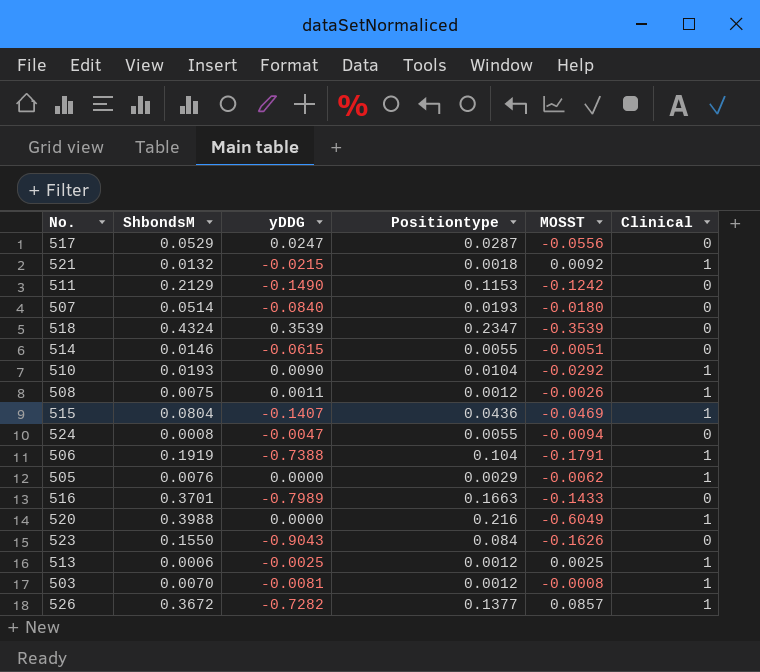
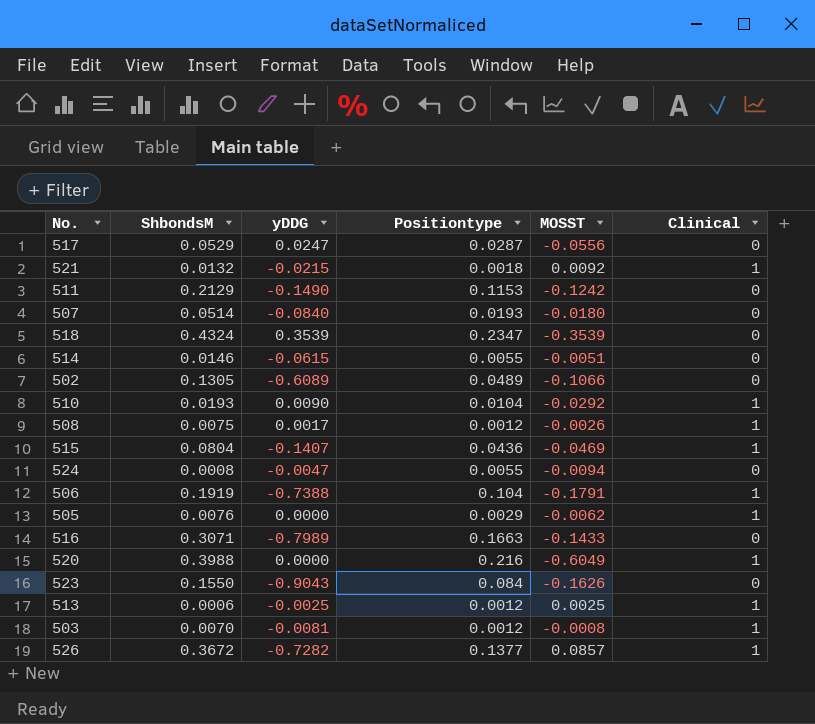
row 502: none -> 0.1305 | -0.6089 | 0.0489 | -0.1066 | 0
508 | yDDG: 0.0011 -> 0.0017
516 | ShbondsM: 0.3701 -> 0.3071

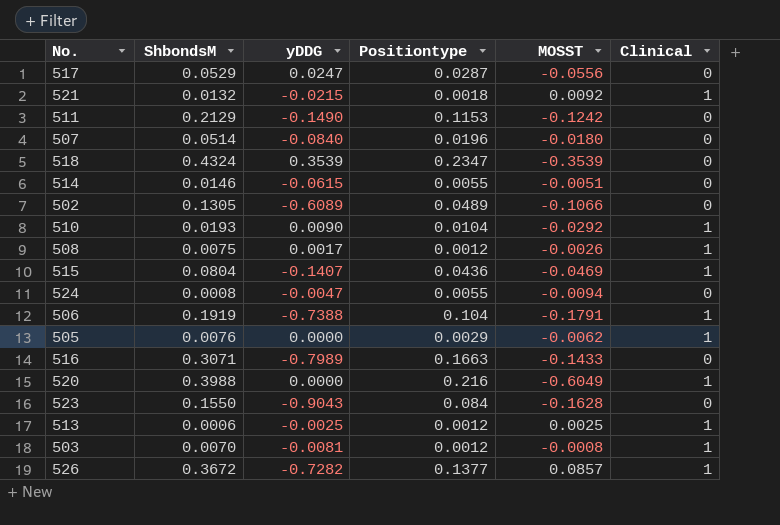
507 | Positiontype: 0.0193 -> 0.0196
523 | MOSST: -0.1626 -> -0.1628

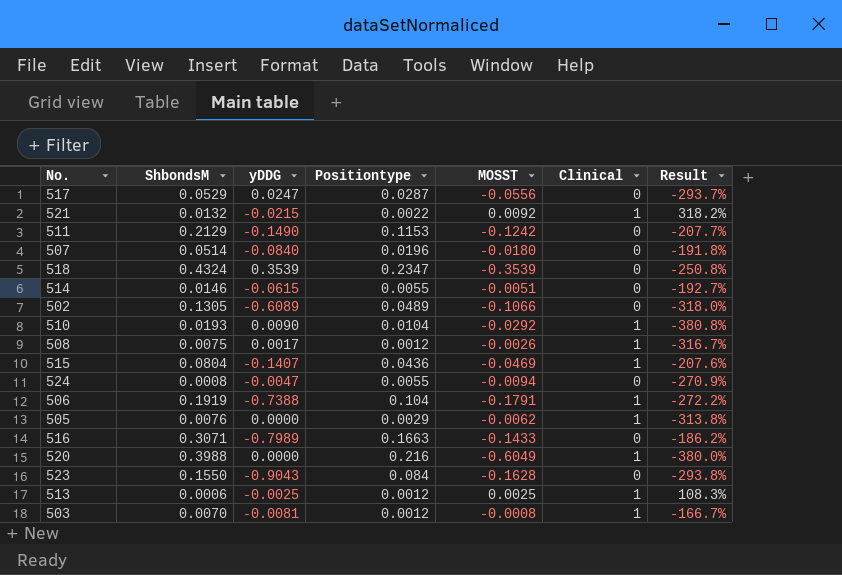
column Result | formula: none -> ([MOSST] - [Positiontype]) / [Positiontype]
row 526: 0.3672 | -0.7282 | 0.1377 | 0.0857 | 1 -> none
521 | Positiontype: 0.0018 -> 0.0022

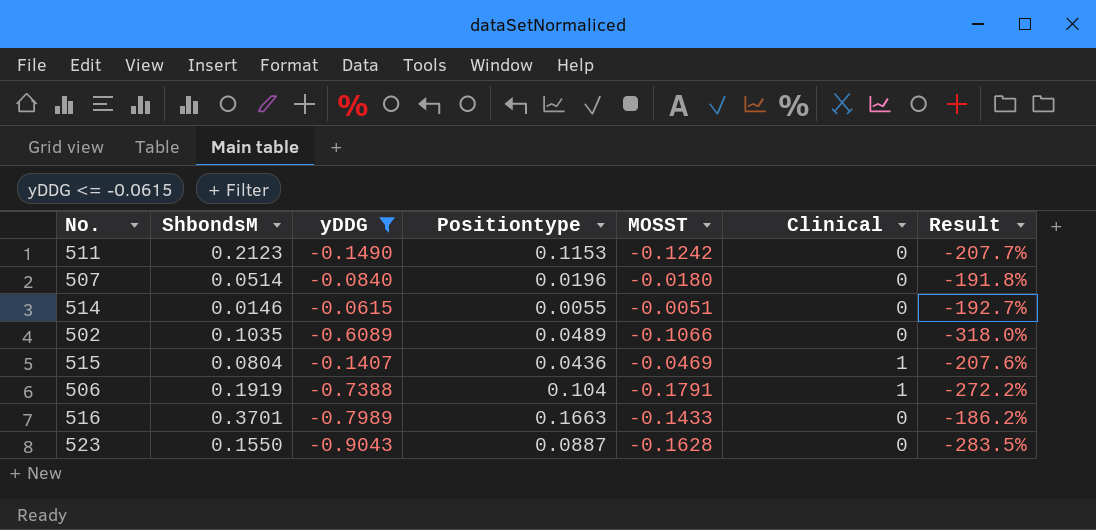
filter: none -> yDDG <= -0.0615
511 | ShbondsM: 0.2129 -> 0.2123
502 | ShbondsM: 0.1305 -> 0.1035
516 | ShbondsM: 0.3071 -> 0.3701
523 | Positiontype: 0.084 -> 0.0887
523 | Result: -293.8% -> -283.5%

